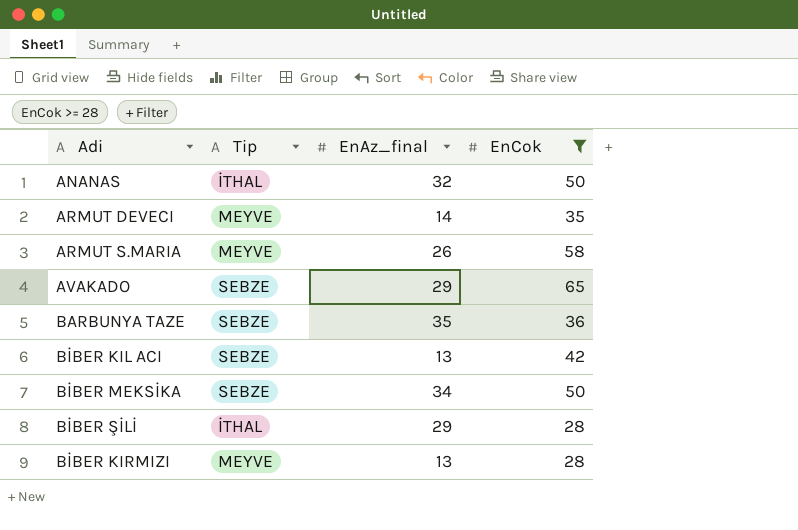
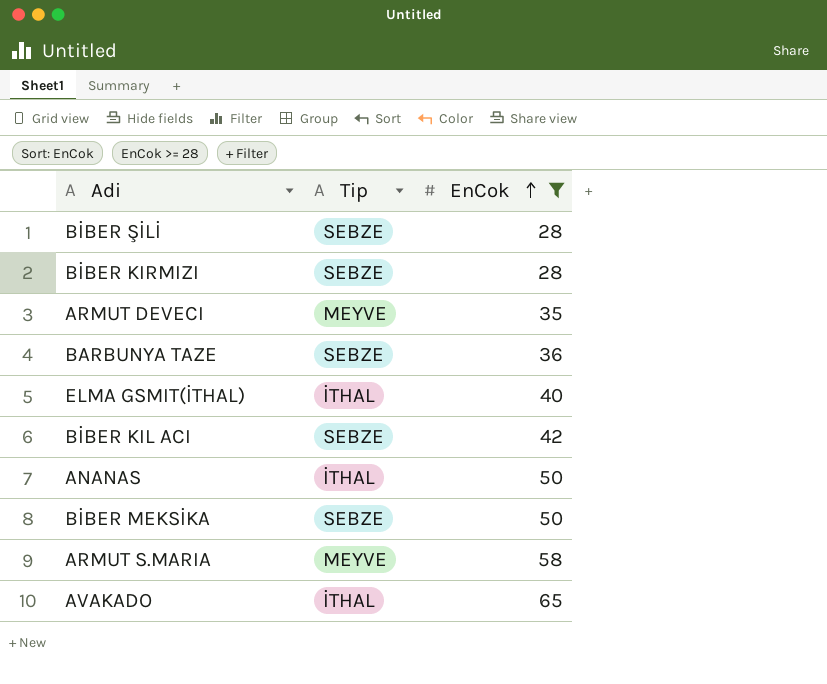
row order: none -> EnCok ascending
column EnAz_final | position: 3 -> none
BİBER ŞİLİ | Tip: İTHAL -> SEBZE
BİBER KIRMIZI | Tip: MEYVE -> SEBZE
row ELMA GSMIT(İTHAL): none -> İTHAL | 40
AVAKADO | Tip: SEBZE -> İTHAL

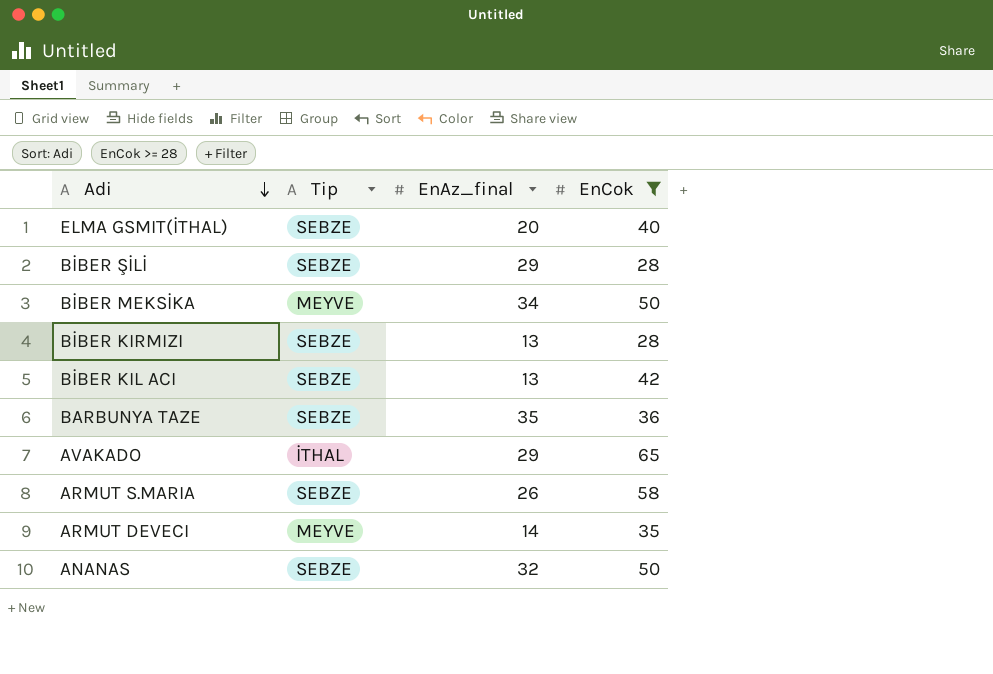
row order: EnCok ascending -> Adi descending
column EnAz_final | position: none -> 3
ELMA GSMIT(İTHAL) | Tip: İTHAL -> SEBZE
BİBER MEKSİKA | Tip: SEBZE -> MEYVE
ARMUT S.MARIA | Tip: MEYVE -> SEBZE
ANANAS | Tip: İTHAL -> SEBZE

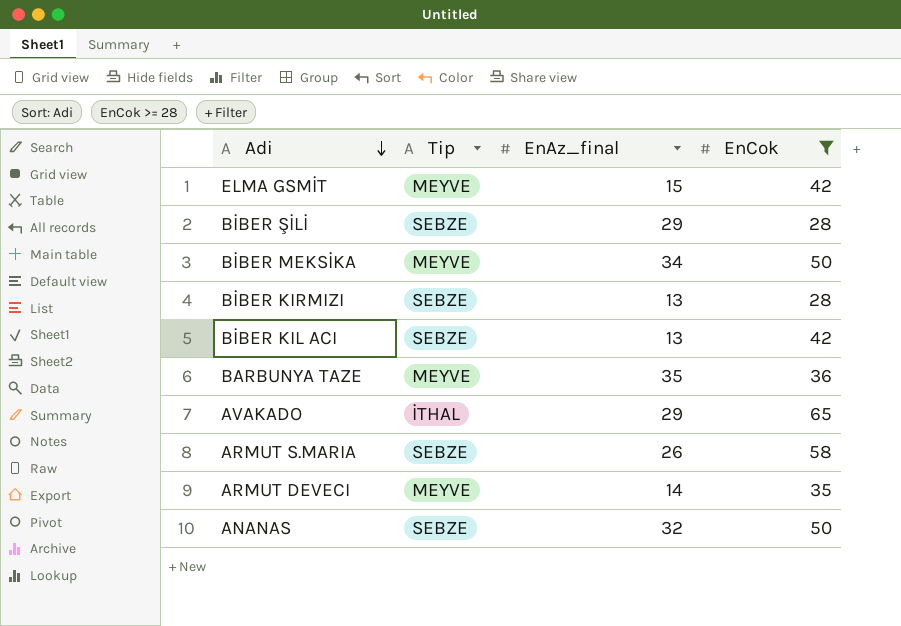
row ELMA GSMIT(İTHAL): SEBZE | 20 | 40 -> none
row ELMA GSMİT: none -> MEYVE | 15 | 42
BARBUNYA TAZE | Tip: SEBZE -> MEYVE

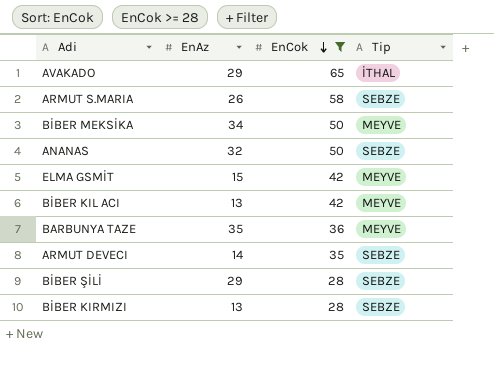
row order: Adi descending -> EnCok descending
column name: EnAz_final -> EnAz
column Tip | position: 2 -> 4
BİBER KIL ACI | Tip: SEBZE -> MEYVE
ARMUT DEVECI | Tip: MEYVE -> SEBZE

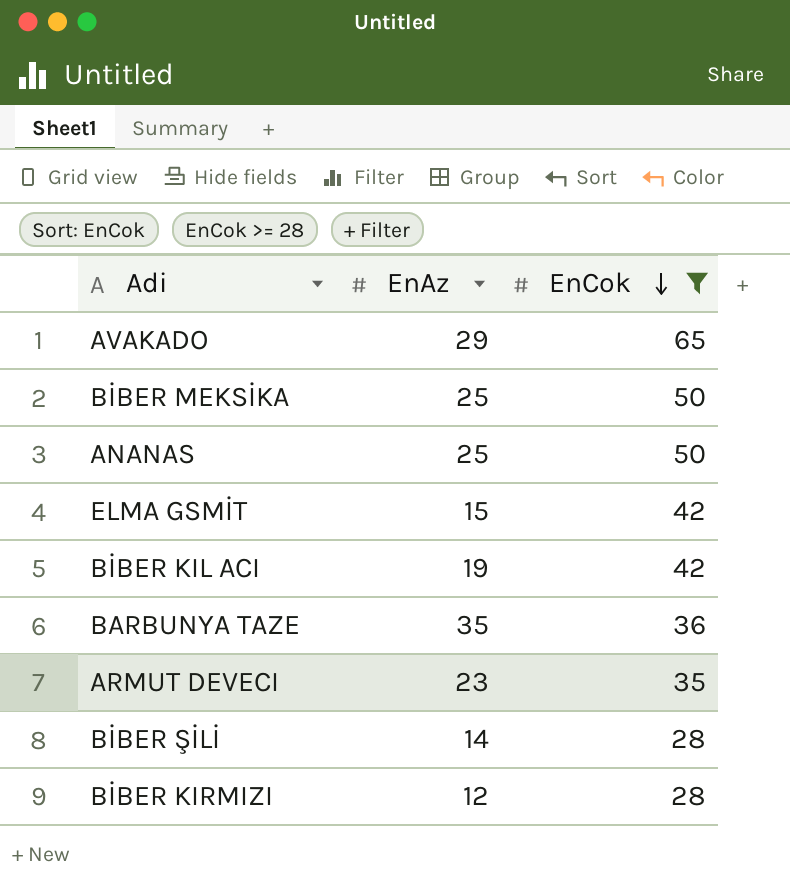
column Tip | position: 4 -> none
row ARMUT S.MARIA: 26 | 58 | SEBZE -> none
BİBER MEKSİKA | EnAz: 34 -> 25
ANANAS | EnAz: 32 -> 25
BİBER KIL ACI | EnAz: 13 -> 19
ARMUT DEVECI | EnAz: 14 -> 23
BİBER ŞİLİ | EnAz: 29 -> 14
BİBER KIRMIZI | EnAz: 13 -> 12

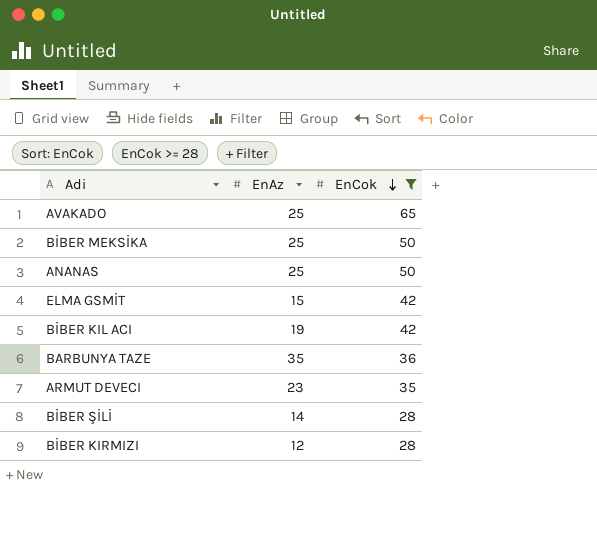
AVAKADO | EnAz: 29 -> 25

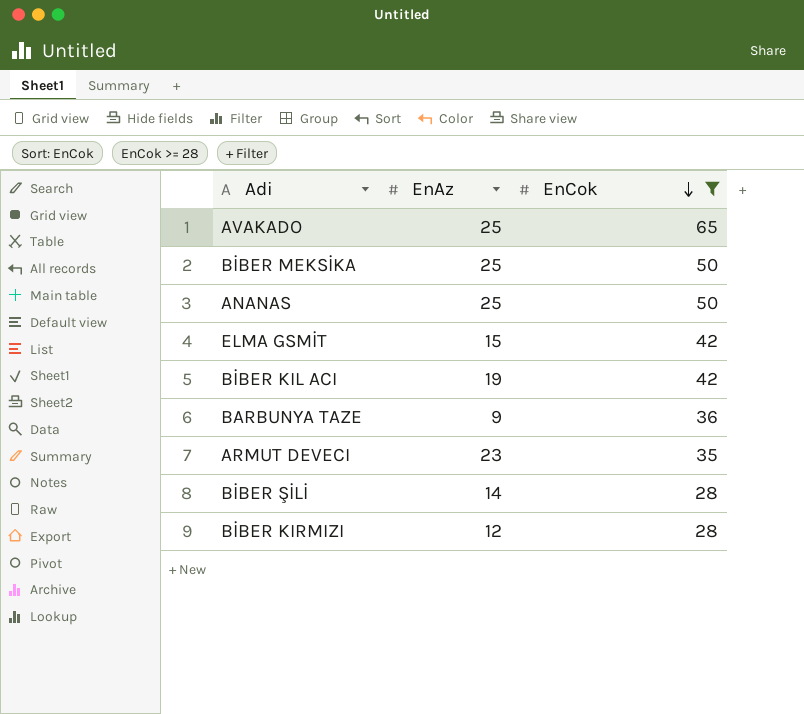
BARBUNYA TAZE | EnAz: 35 -> 9

